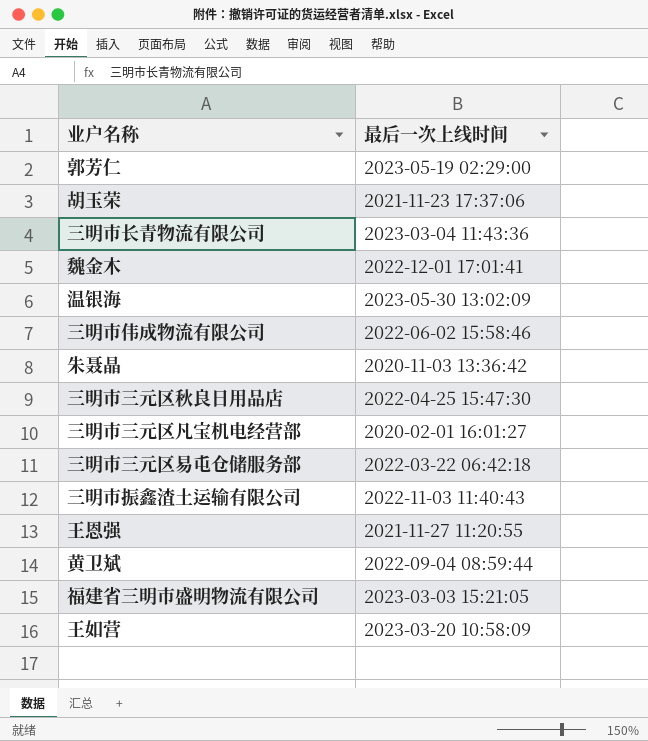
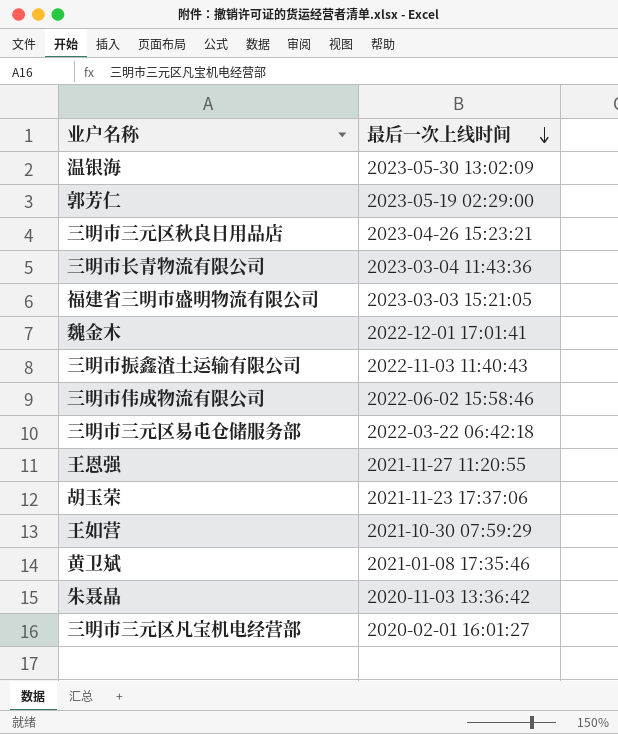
row order: none -> 最后一次上线时间 descending
三明市三元区秋良日用品店 | 最后一次上线时间: 2022-04-25 15:47:30 -> 2023-04-26 15:23:21
王如营 | 最后一次上线时间: 2023-03-20 10:58:09 -> 2021-10-30 07:59:29
黄卫斌 | 最后一次上线时间: 2022-09-04 08:59:44 -> 2021-01-08 17:35:46

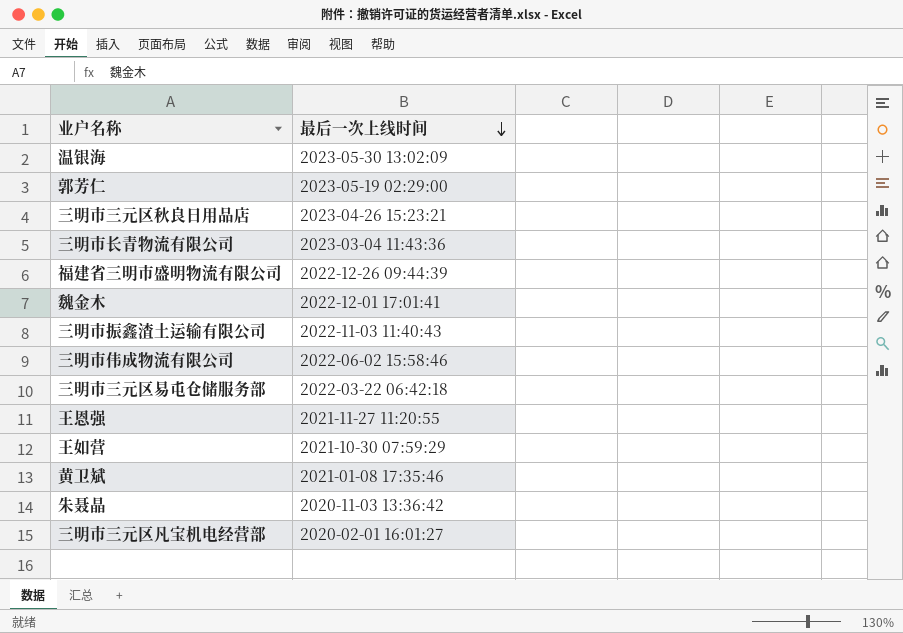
row 胡玉荣: 2021-11-23 17:37:06 -> none
福建省三明市盛明物流有限公司 | 最后一次上线时间: 2023-03-03 15:21:05 -> 2022-12-26 09:44:39

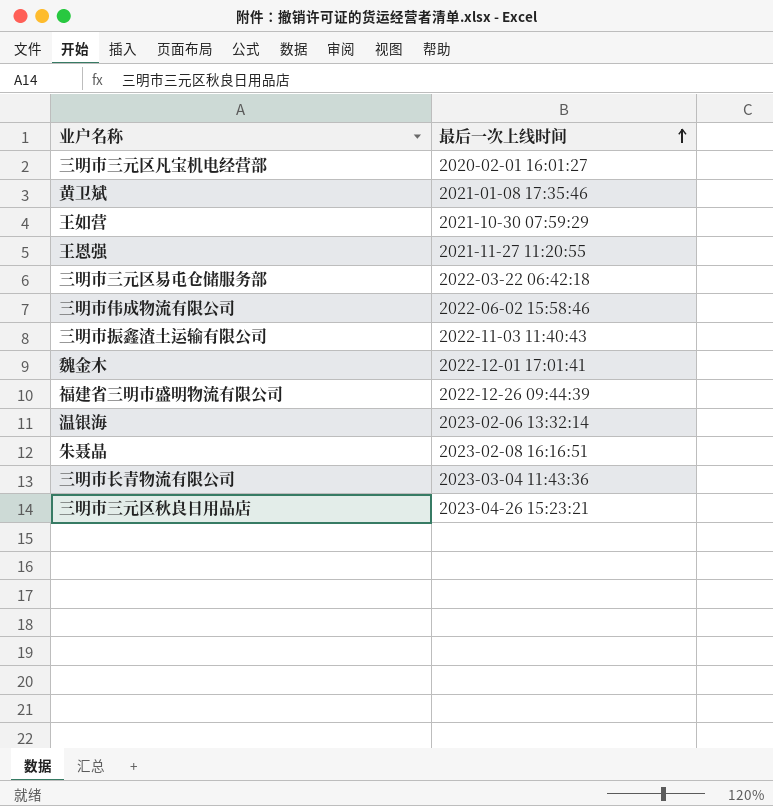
row order: 最后一次上线时间 descending -> 最后一次上线时间 ascending
row 郭芳仁: 2023-05-19 02:29:00 -> none
温银海 | 最后一次上线时间: 2023-05-30 13:02:09 -> 2023-02-06 13:32:14
朱聂晶 | 最后一次上线时间: 2020-11-03 13:36:42 -> 2023-02-08 16:16:51

